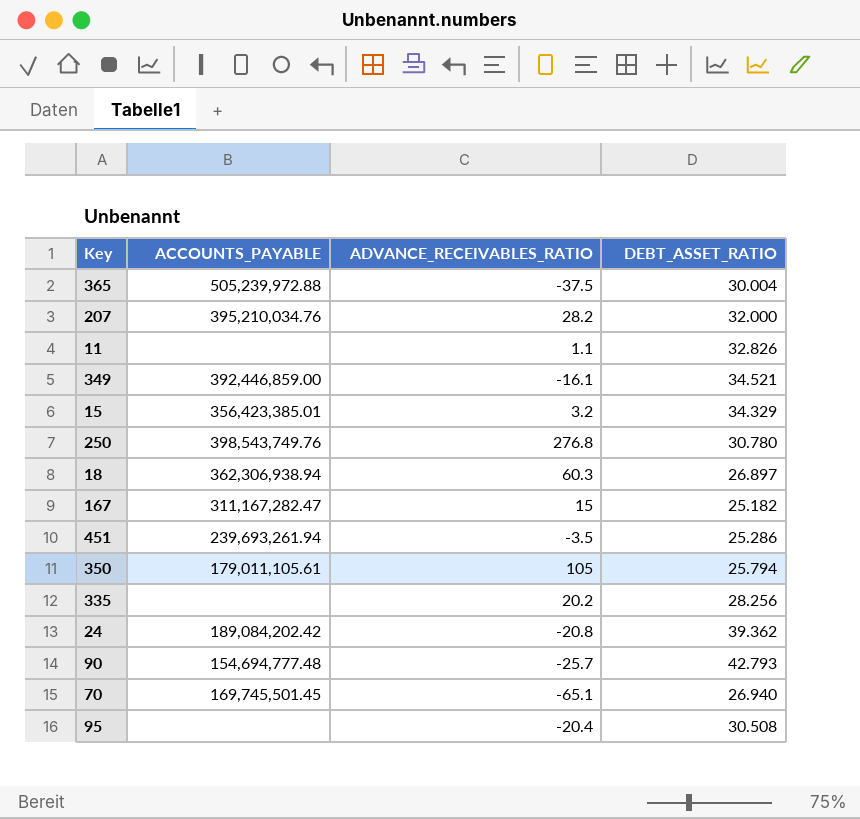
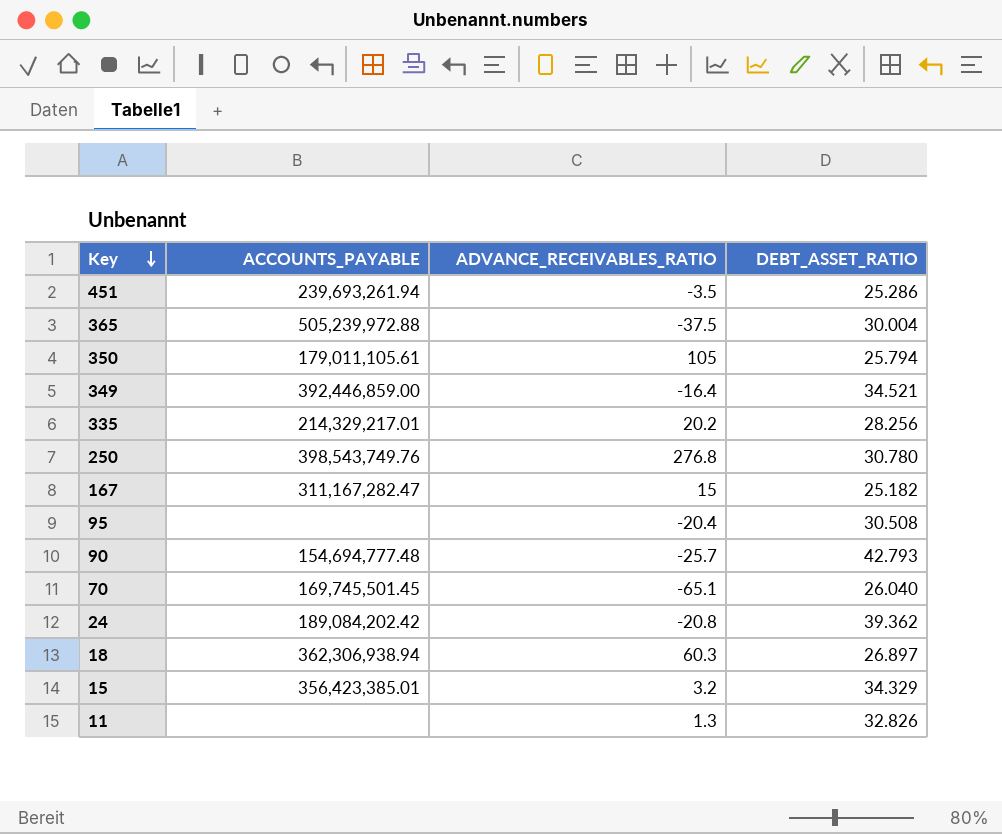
row order: none -> Key descending
row 207: 395,210,034.76 | 28.2 | 32.000 -> none
349 | ADVANCE_RECEIVABLES_RATIO: -16.1 -> -16.4
335 | ACCOUNTS_PAYABLE: none -> 214,329,217.01
70 | DEBT_ASSET_RATIO: 26.940 -> 26.040
11 | ADVANCE_RECEIVABLES_RATIO: 1.1 -> 1.3

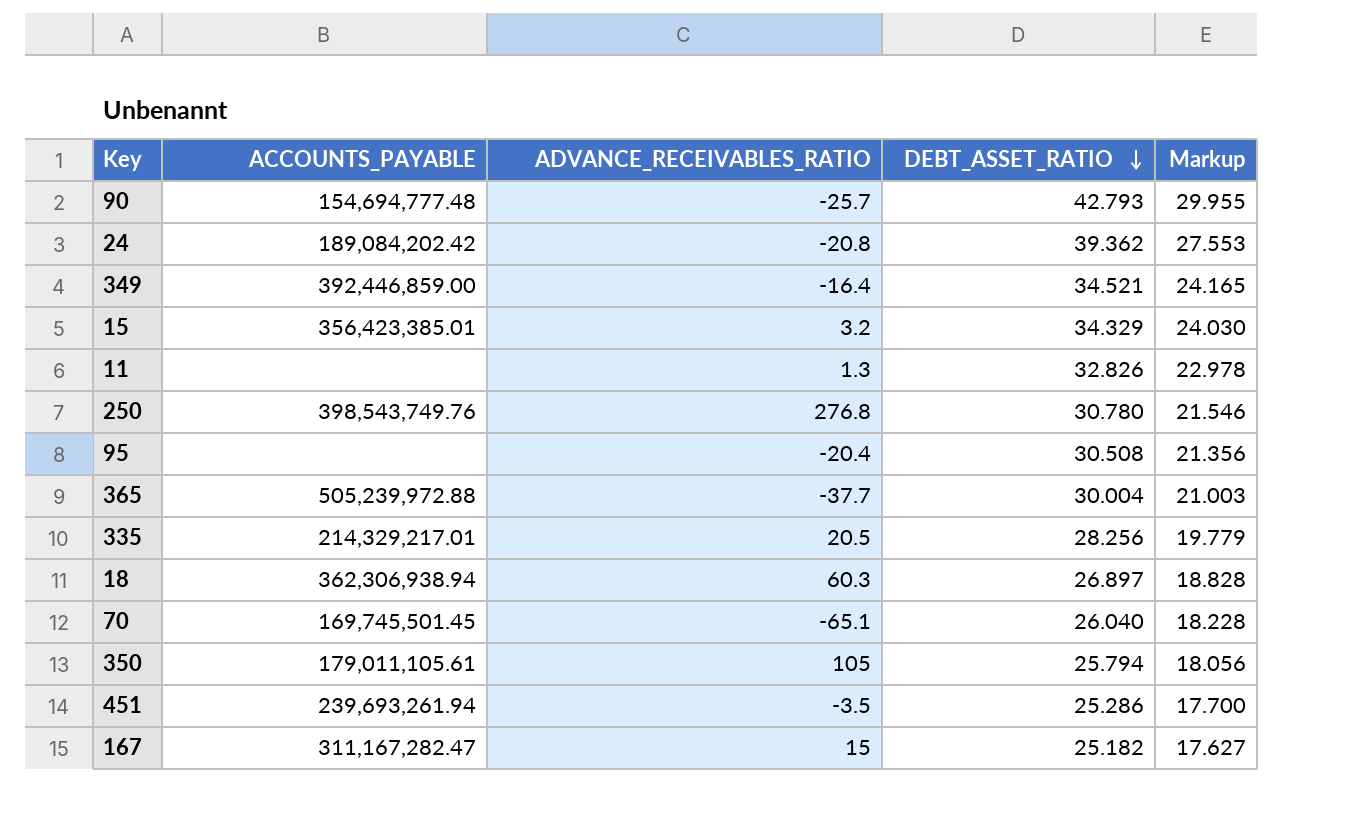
row order: Key descending -> DEBT_ASSET_RATIO descending
column Markup | formula: none -> [DEBT_ASSET_RATIO] * 0.7
365 | ADVANCE_RECEIVABLES_RATIO: -37.5 -> -37.7
335 | ADVANCE_RECEIVABLES_RATIO: 20.2 -> 20.5

